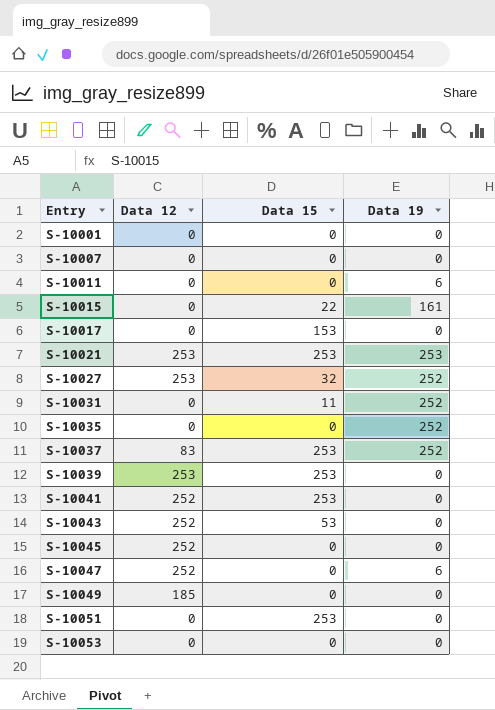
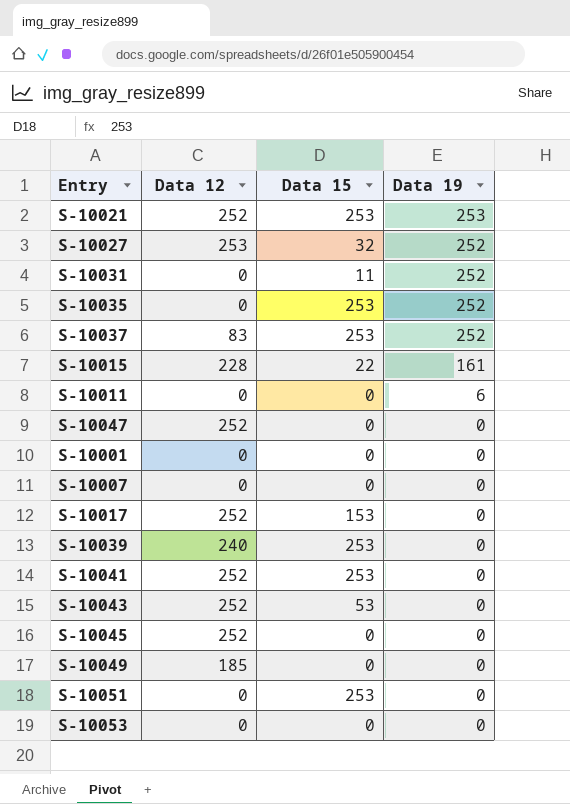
row order: Entry ascending -> Data 19 descending
S-10021 | Data 12: 253 -> 252
S-10035 | Data 15: 0 -> 253
S-10015 | Data 12: 0 -> 228
S-10047 | Data 19: 6 -> 0
S-10017 | Data 12: 0 -> 252
S-10039 | Data 12: 253 -> 240

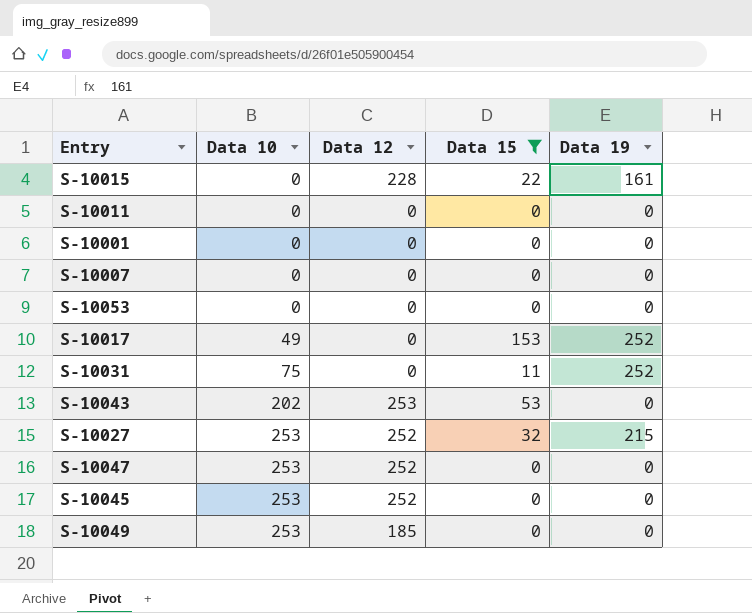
filter: none -> Data 15 != 253
row order: Data 19 descending -> Data 10 ascending
column Data 10 | position: none -> 2
S-10011 | Data 19: 6 -> 0
S-10017 | Data 12: 252 -> 0
S-10017 | Data 19: 0 -> 252
S-10043 | Data 12: 252 -> 253
S-10027 | Data 12: 253 -> 252
S-10027 | Data 19: 252 -> 215

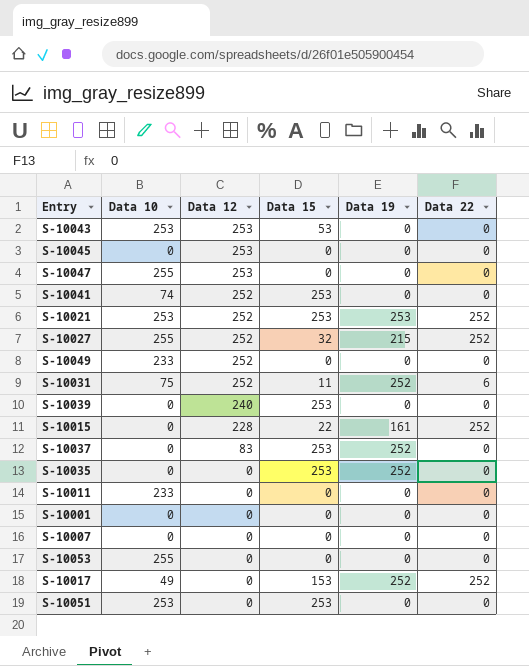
filter: Data 15 != 253 -> none
row order: Data 10 ascending -> Data 12 descending
column Data 22 | position: none -> 6
S-10043 | Data 10: 202 -> 253
S-10045 | Data 10: 253 -> 0
S-10045 | Data 12: 252 -> 253
S-10047 | Data 10: 253 -> 255
S-10047 | Data 12: 252 -> 253
S-10027 | Data 10: 253 -> 255
S-10049 | Data 10: 253 -> 233
S-10049 | Data 12: 185 -> 252
S-10031 | Data 12: 0 -> 252
S-10011 | Data 10: 0 -> 233
S-10053 | Data 10: 0 -> 255

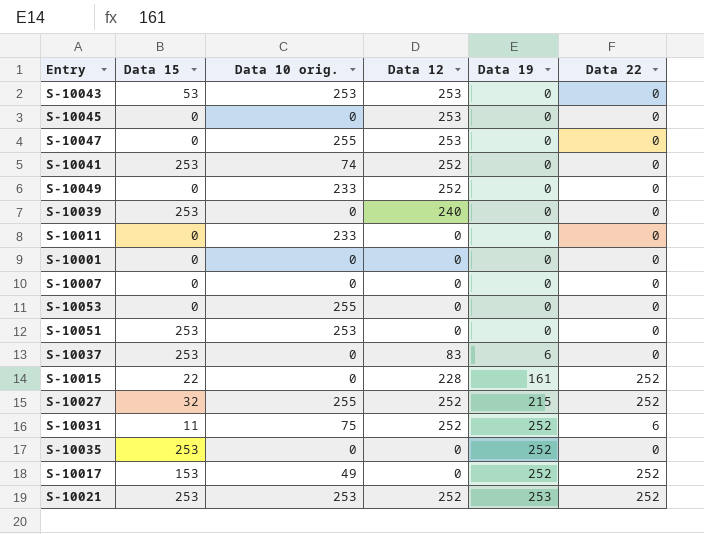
row order: Data 12 descending -> Data 19 ascending
column Data 15 | position: 4 -> 2
column name: Data 10 -> Data 10 orig.
S-10037 | Data 19: 252 -> 6

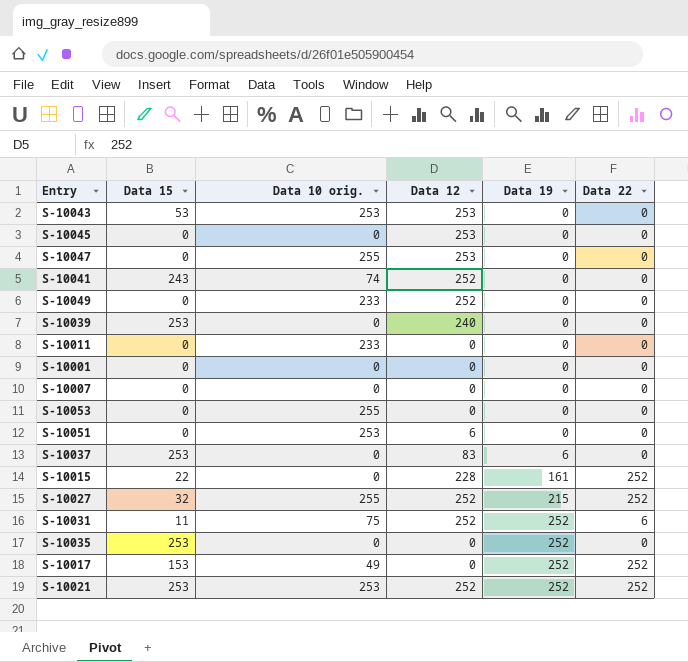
S-10041 | Data 15: 253 -> 243
S-10051 | Data 15: 253 -> 0
S-10051 | Data 12: 0 -> 6
S-10021 | Data 19: 253 -> 252

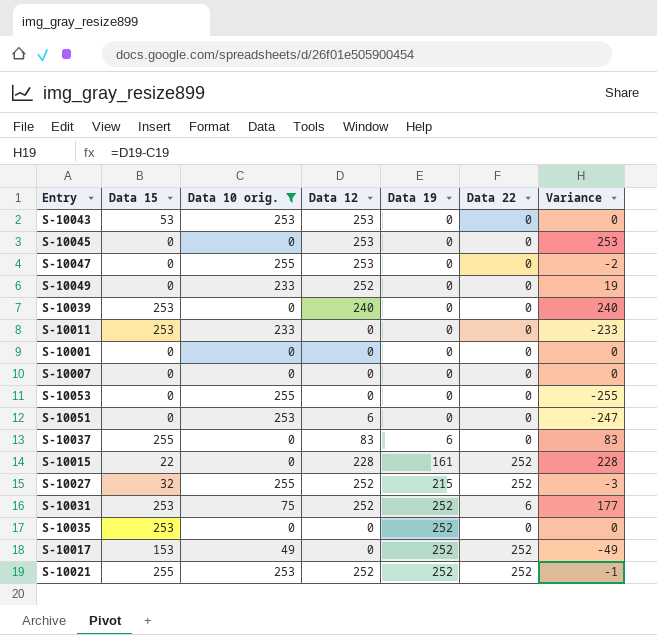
filter: none -> Data 10 orig. != 74
column Variance | formula: none -> [Data 12] - [Data 10 orig.]
S-10011 | Data 15: 0 -> 253
S-10037 | Data 15: 253 -> 255
S-10031 | Data 15: 11 -> 253
S-10021 | Data 15: 253 -> 255

